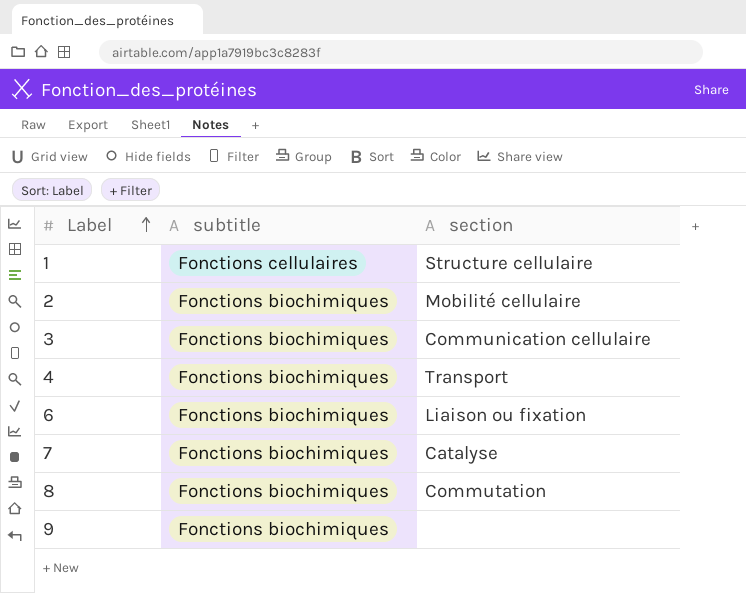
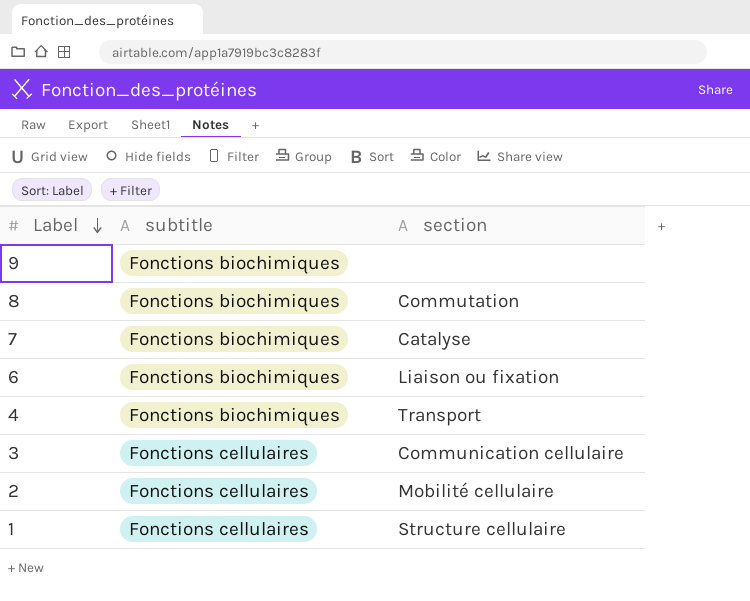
row order: Label ascending -> Label descending
3 | subtitle: Fonctions biochimiques -> Fonctions cellulaires
2 | subtitle: Fonctions biochimiques -> Fonctions cellulaires

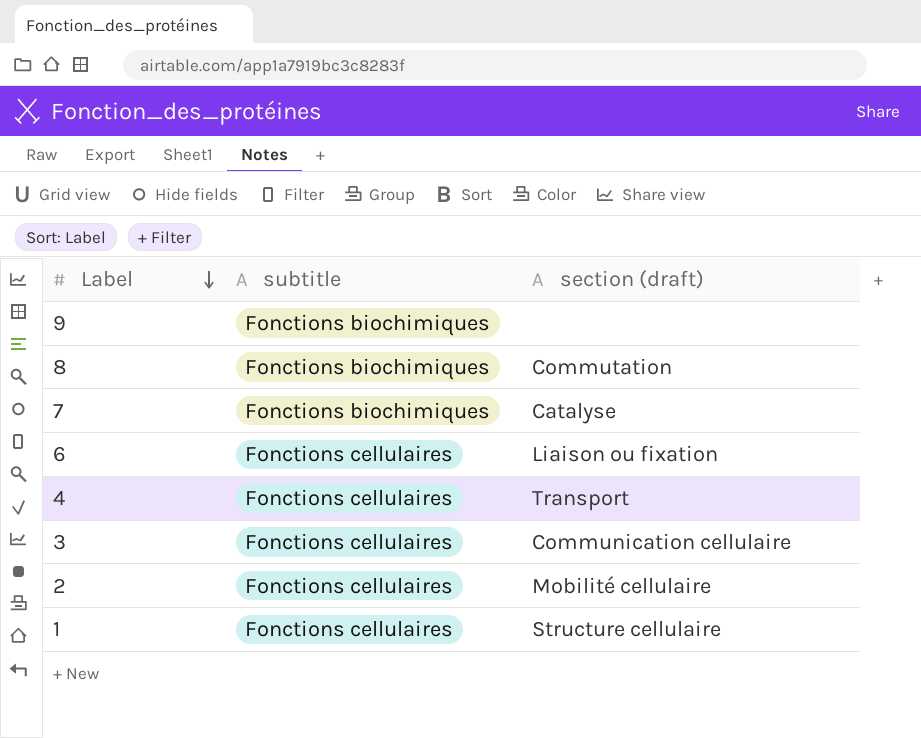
column name: section -> section (draft)
6 | subtitle: Fonctions biochimiques -> Fonctions cellulaires
4 | subtitle: Fonctions biochimiques -> Fonctions cellulaires

